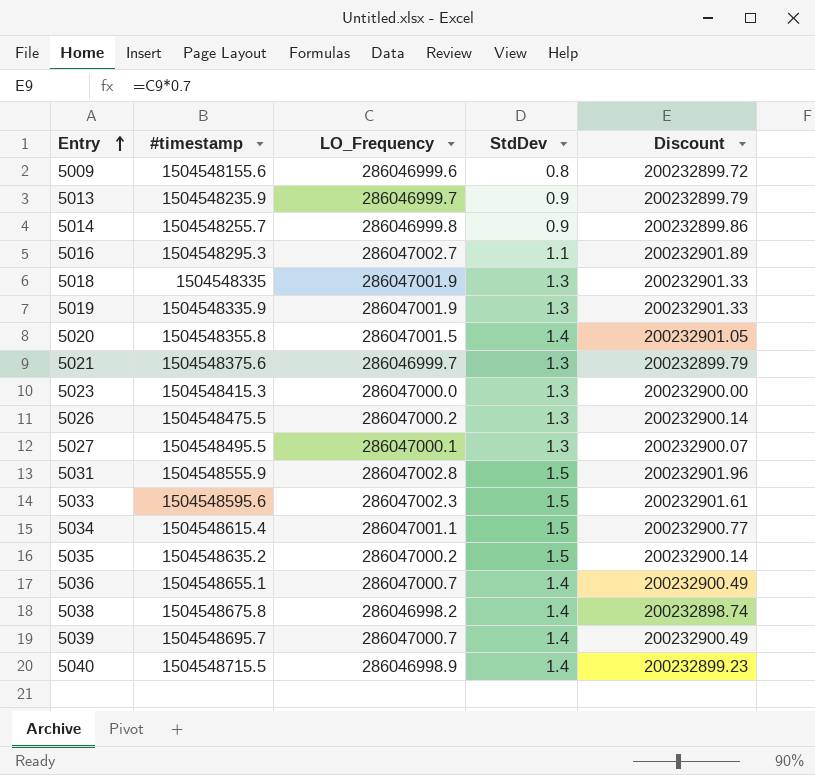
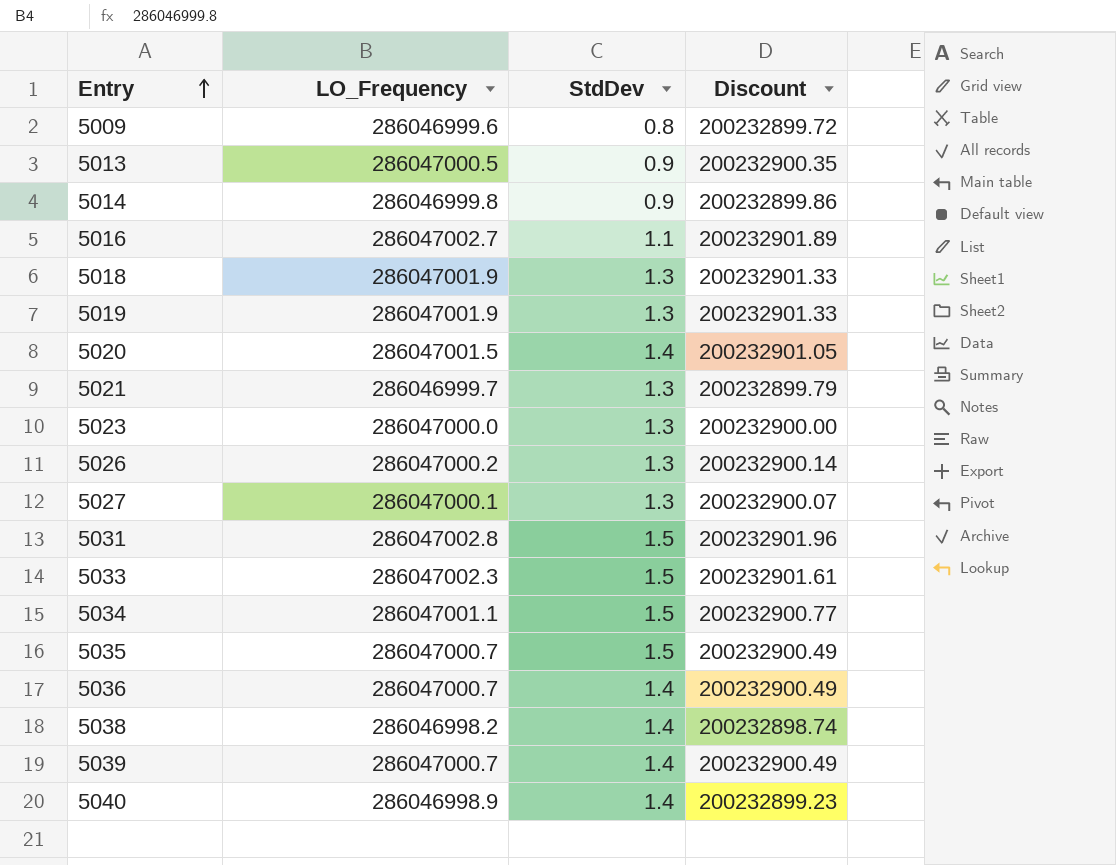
column #timestamp | position: 2 -> none
5013 | LO_Frequency: 286046999.7 -> 286047000.5
5013 | Discount: 200232899.79 -> 200232900.35
5035 | LO_Frequency: 286047000.2 -> 286047000.7
5035 | Discount: 200232900.14 -> 200232900.49

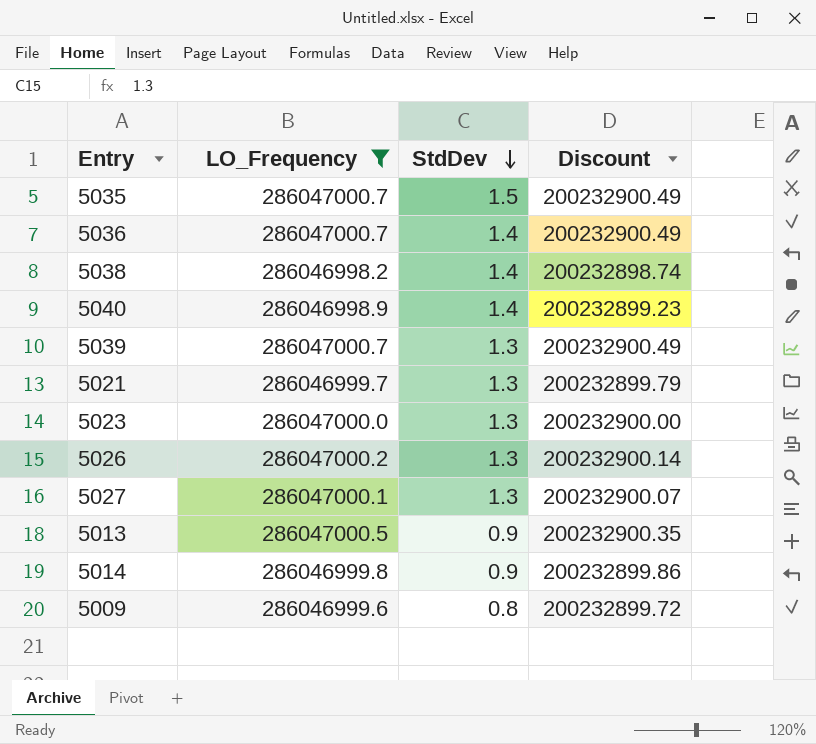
filter: none -> LO_Frequency <= 286047000.7
row order: Entry ascending -> StdDev descending
5039 | StdDev: 1.4 -> 1.3

